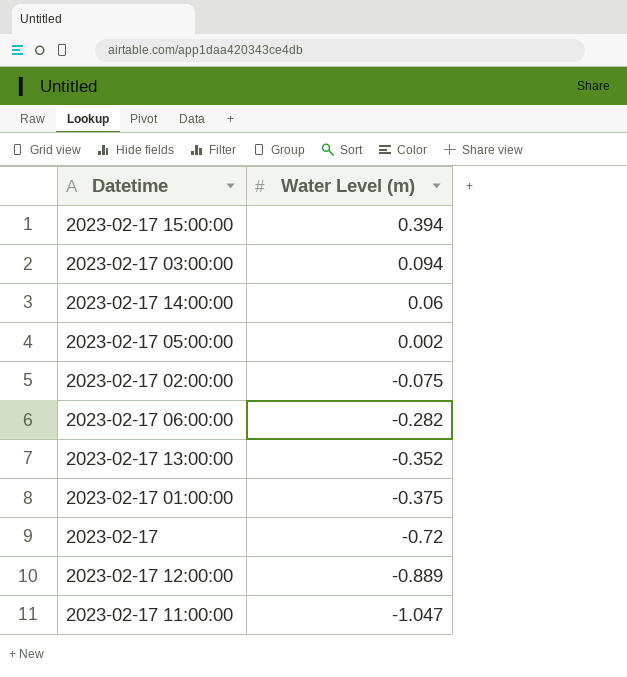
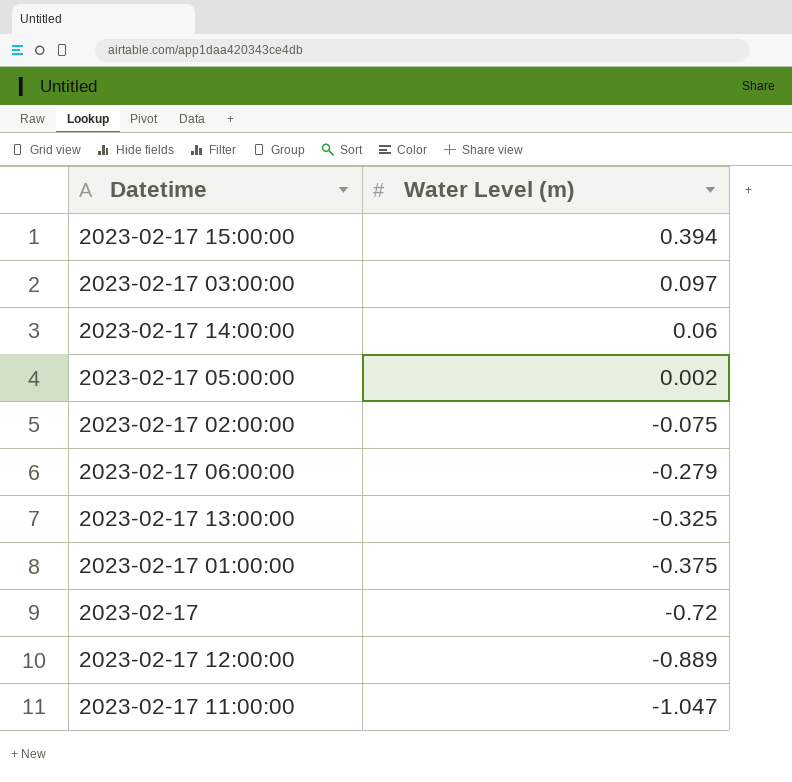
2023-02-17 03:00:00 | Water Level (m): 0.094 -> 0.097
2023-02-17 06:00:00 | Water Level (m): -0.282 -> -0.279
2023-02-17 13:00:00 | Water Level (m): -0.352 -> -0.325

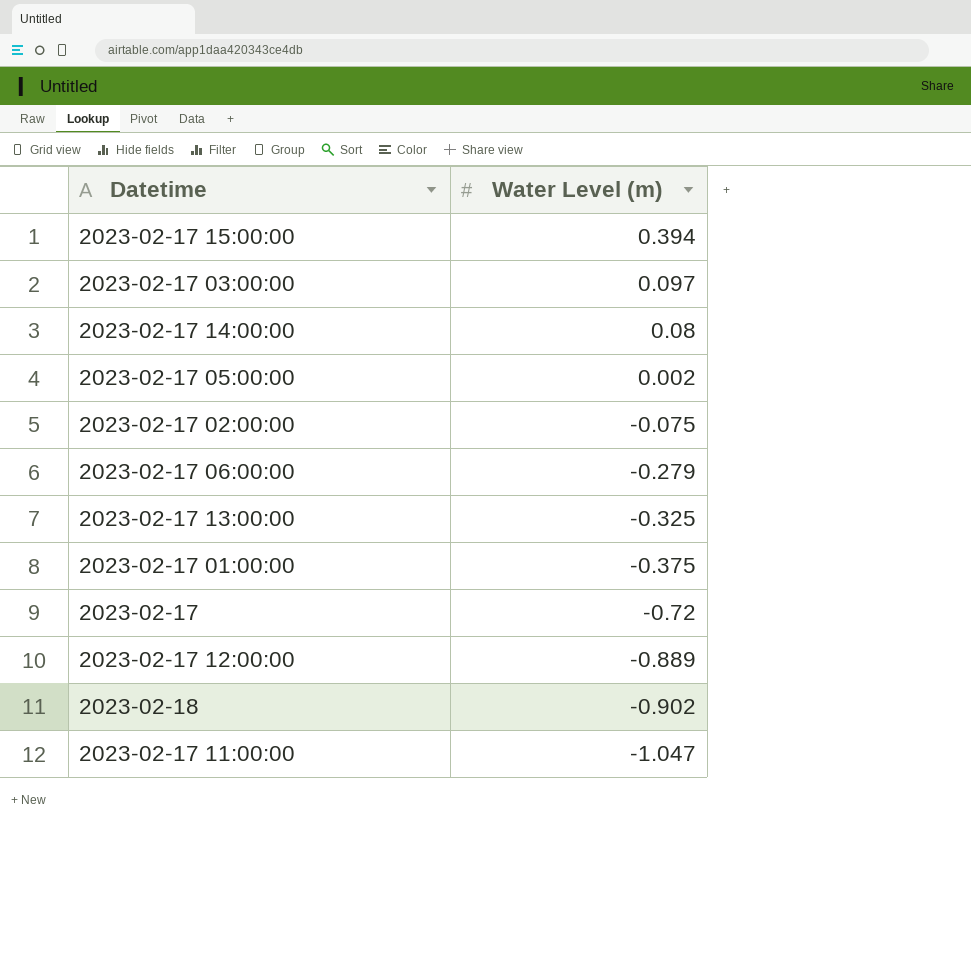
2023-02-17 14:00:00 | Water Level (m): 0.06 -> 0.08
row 2023-02-18: none -> -0.902

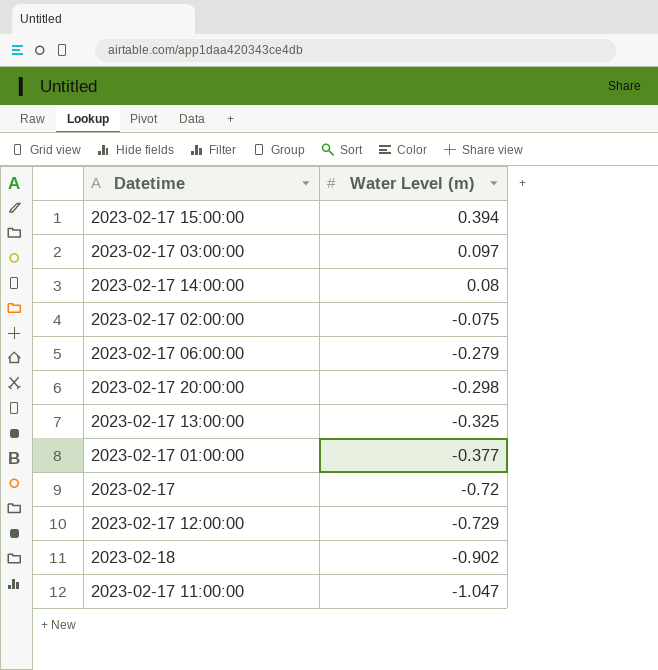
row 2023-02-17 05:00:00: 0.002 -> none
row 2023-02-17 20:00:00: none -> -0.298
2023-02-17 01:00:00 | Water Level (m): -0.375 -> -0.377
2023-02-17 12:00:00 | Water Level (m): -0.889 -> -0.729

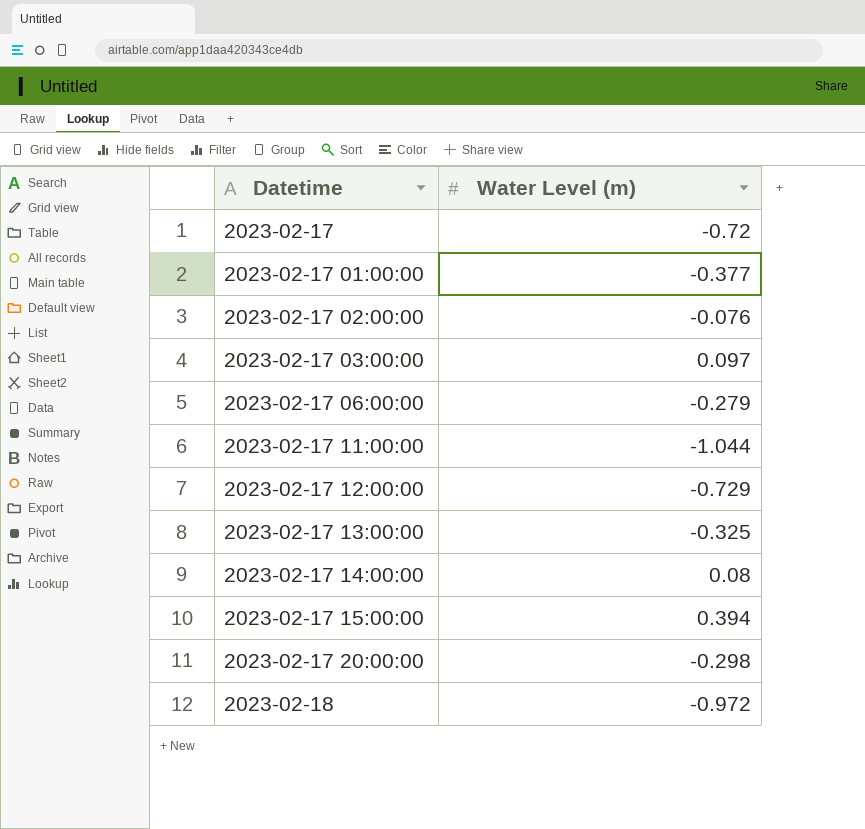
row order: Water Level (m) descending -> Datetime ascending
2023-02-17 02:00:00 | Water Level (m): -0.075 -> -0.076
2023-02-17 11:00:00 | Water Level (m): -1.047 -> -1.044
2023-02-18 | Water Level (m): -0.902 -> -0.972

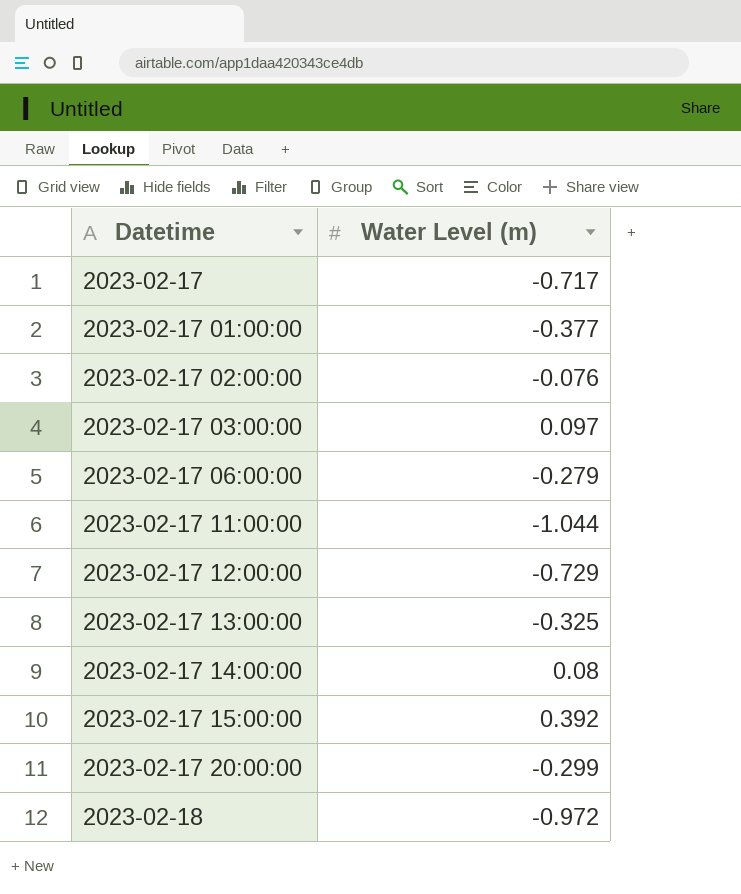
2023-02-17 | Water Level (m): -0.72 -> -0.717
2023-02-17 15:00:00 | Water Level (m): 0.394 -> 0.392
2023-02-17 20:00:00 | Water Level (m): -0.298 -> -0.299

